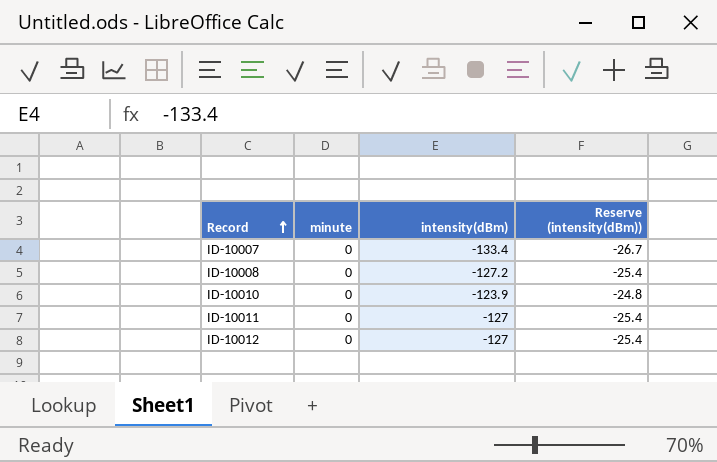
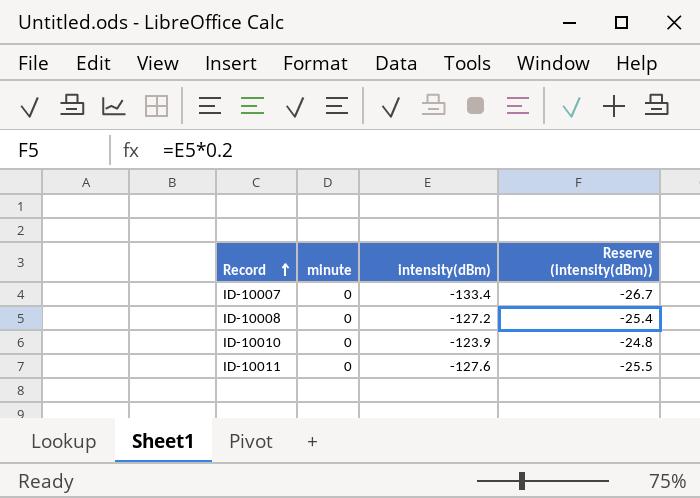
row ID-10012: 0 | -127 | -25.4 -> none
ID-10011 | intensity(dBm): -127 -> -127.6
ID-10011 | Reserve (intensity(dBm)): -25.4 -> -25.5

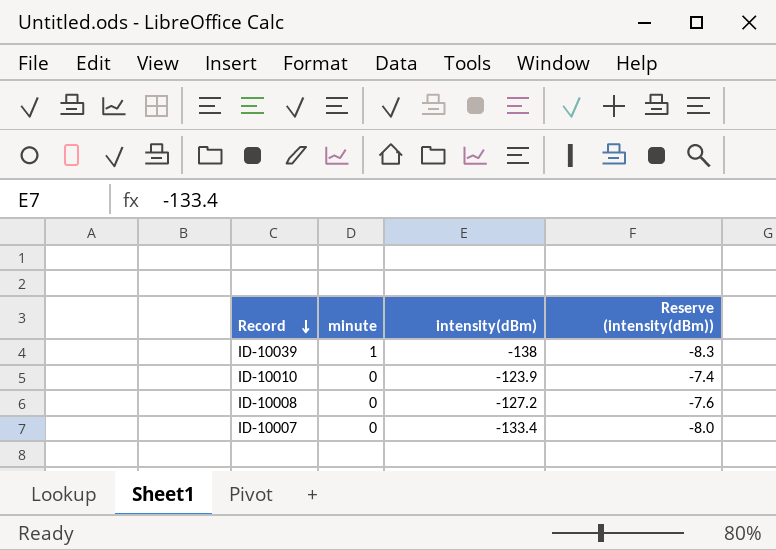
row order: Record ascending -> Record descending
column Reserve (intensity(dBm)) | formula: [intensity(dBm)] * 0.2 -> [intensity(dBm)] * 0.06
row ID-10011: 0 | -127.6 | -25.5 -> none
row ID-10039: none -> 1 | -138 | -8.3

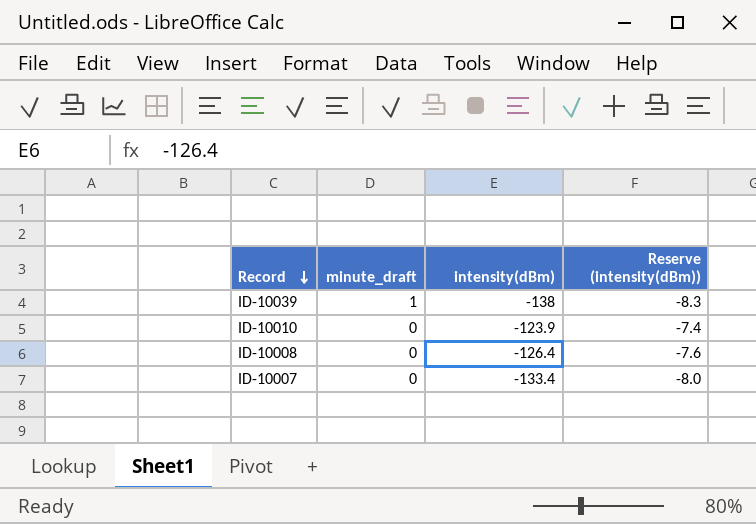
column name: minute -> minute_draft
ID-10008 | intensity(dBm): -127.2 -> -126.4

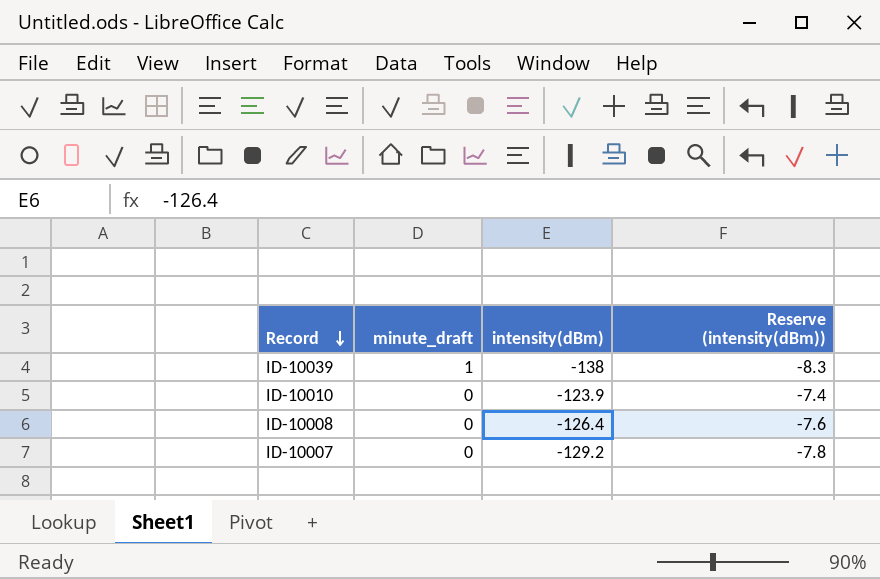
ID-10007 | intensity(dBm): -133.4 -> -129.2
ID-10007 | Reserve (intensity(dBm)): -8.0 -> -7.8

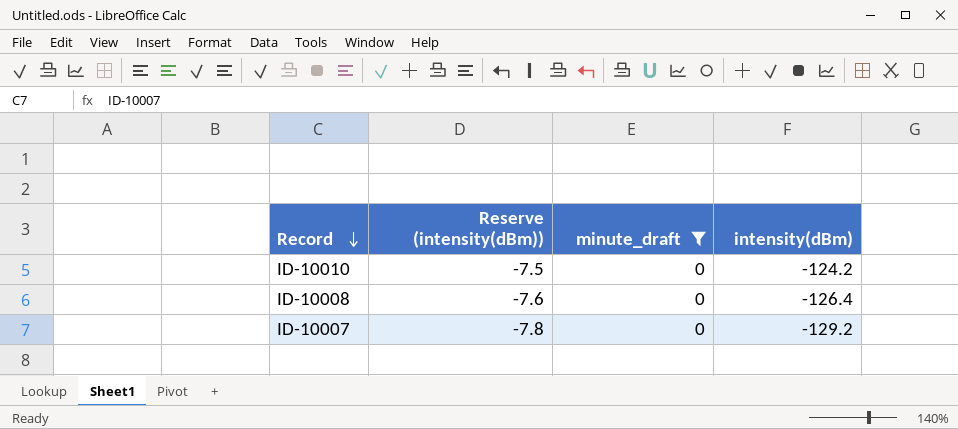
filter: none -> minute_draft = 0
column Reserve (intensity(dBm)) | position: 4 -> 2
ID-10010 | Reserve (intensity(dBm)): -7.4 -> -7.5
ID-10010 | intensity(dBm): -123.9 -> -124.2

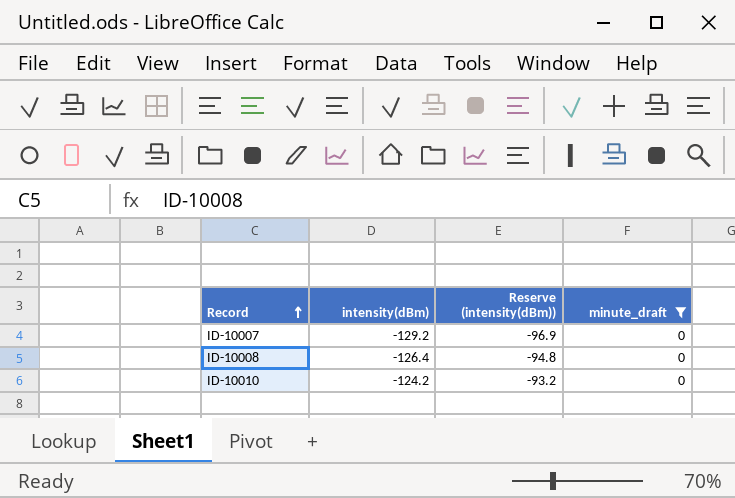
row order: Record descending -> Record ascending
column intensity(dBm) | position: 4 -> 2
column Reserve (intensity(dBm)) | formula: [intensity(dBm)] * 0.06 -> [intensity(dBm)] * 0.75

